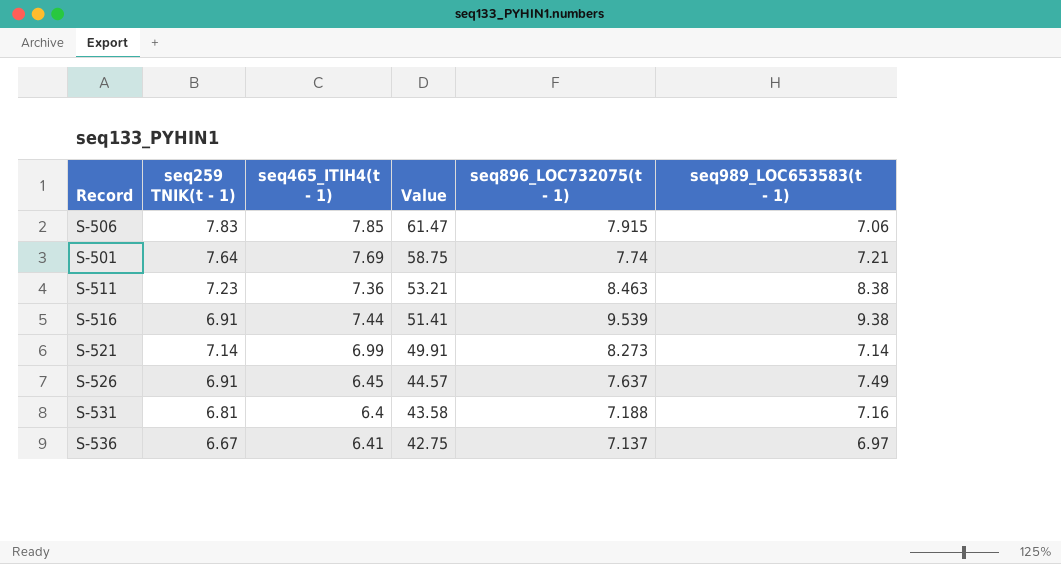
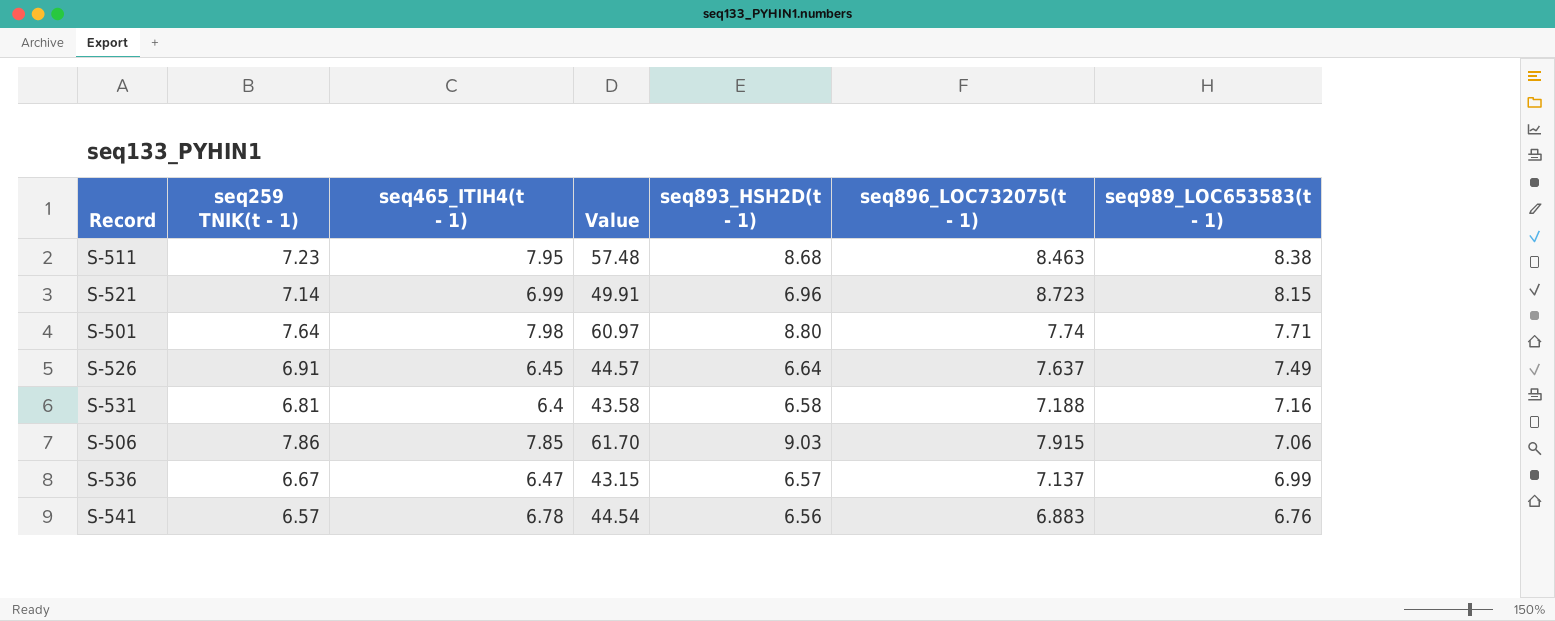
row order: Value descending -> seq989_LOC653583(t - 1) descending
column seq893_HSH2D(t - 1) | position: none -> 5
row S-516: 6.91 | 7.44 | 51.41 | 9.539 | 9.38 -> none
S-511 | seq465_ITIH4(t - 1): 7.36 -> 7.95
S-511 | Value: 53.21 -> 57.48
S-521 | seq896_LOC732075(t - 1): 8.273 -> 8.723
S-521 | seq989_LOC653583(t - 1): 7.14 -> 8.15
S-501 | seq465_ITIH4(t - 1): 7.69 -> 7.98
S-501 | Value: 58.75 -> 60.97
S-501 | seq989_LOC653583(t - 1): 7.21 -> 7.71
S-506 | seq259 TNIK(t - 1): 7.83 -> 7.86
S-506 | Value: 61.47 -> 61.70
S-536 | seq465_ITIH4(t - 1): 6.41 -> 6.47
S-536 | Value: 42.75 -> 43.15
S-536 | seq989_LOC653583(t - 1): 6.97 -> 6.99
row S-541: none -> 6.57 | 6.78 | 44.54 | 6.56 | 6.883 | 6.76

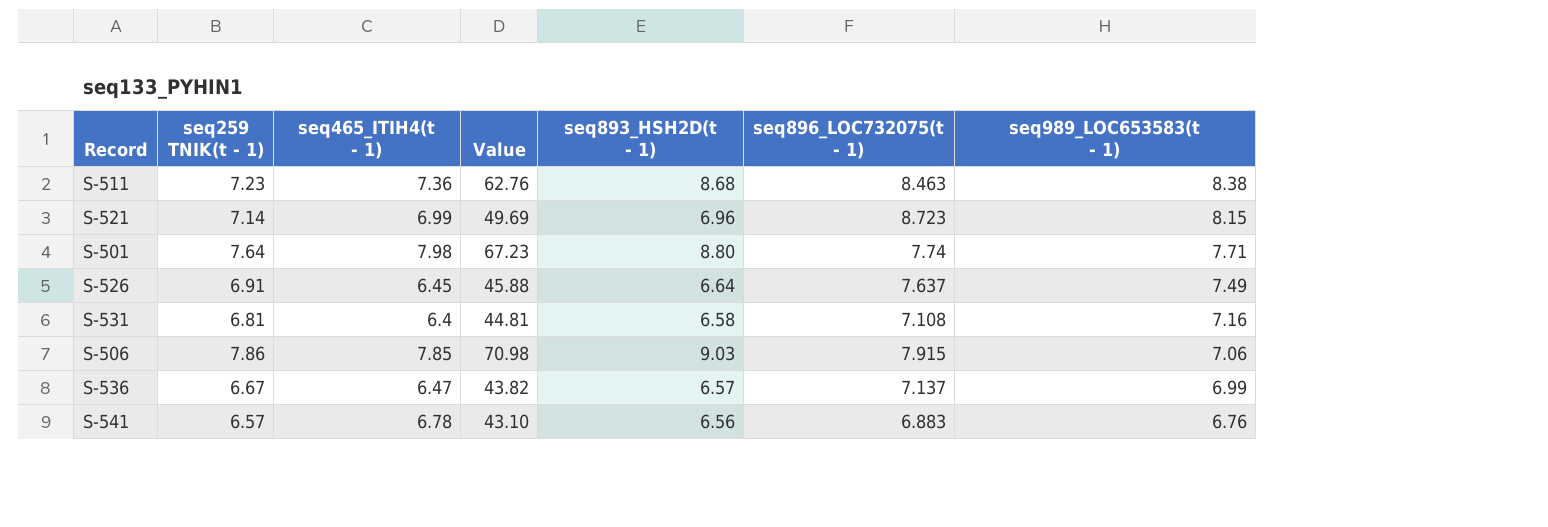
column Value | formula: [seq259 TNIK(t - 1)] * [seq465_ITIH4(t - 1)] -> [seq259 TNIK(t - 1)] * [seq893_HSH2D(t - 1)]
S-511 | seq465_ITIH4(t - 1): 7.95 -> 7.36
S-531 | seq896_LOC732075(t - 1): 7.188 -> 7.108

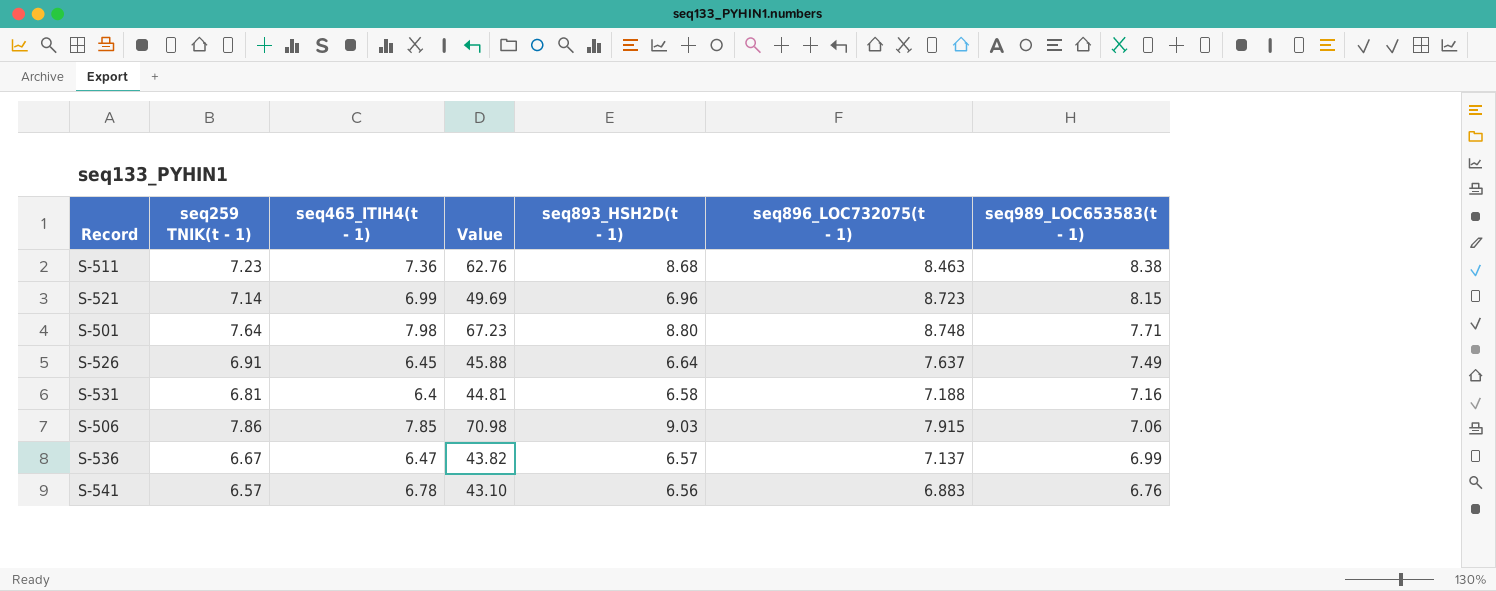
S-501 | seq896_LOC732075(t - 1): 7.74 -> 8.748
S-531 | seq896_LOC732075(t - 1): 7.108 -> 7.188

